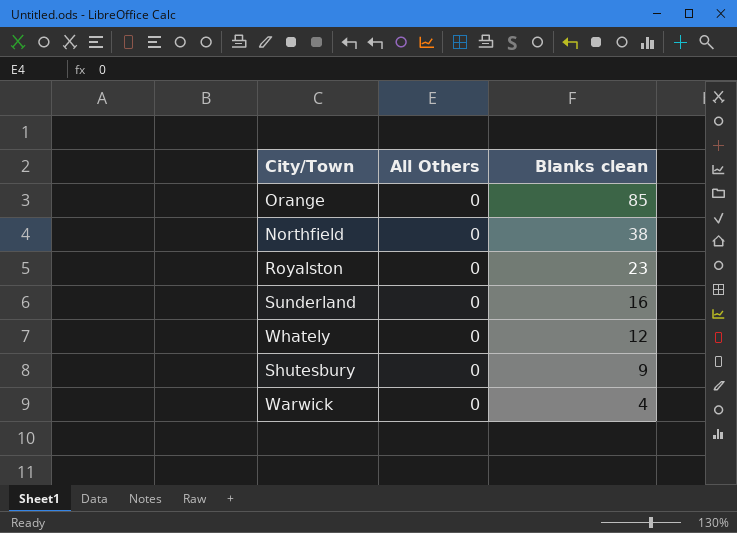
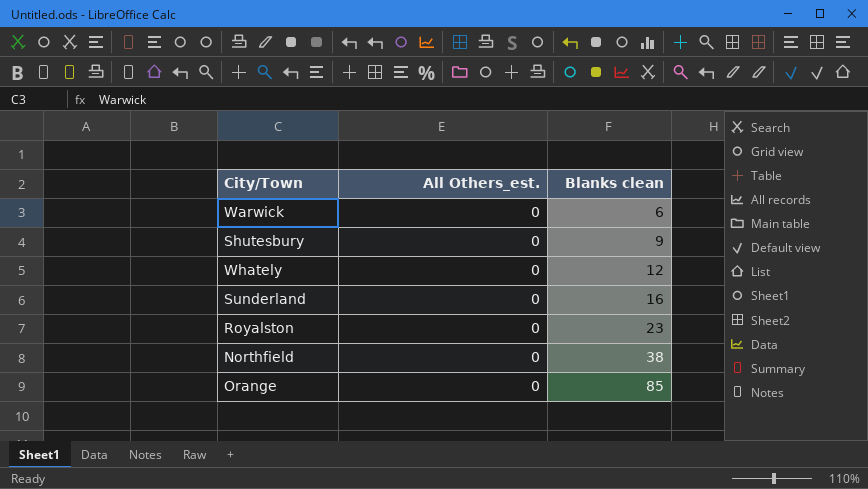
row order: Blanks clean descending -> Blanks clean ascending
column name: All Others -> All Others_est.
Warwick | Blanks clean: 4 -> 6

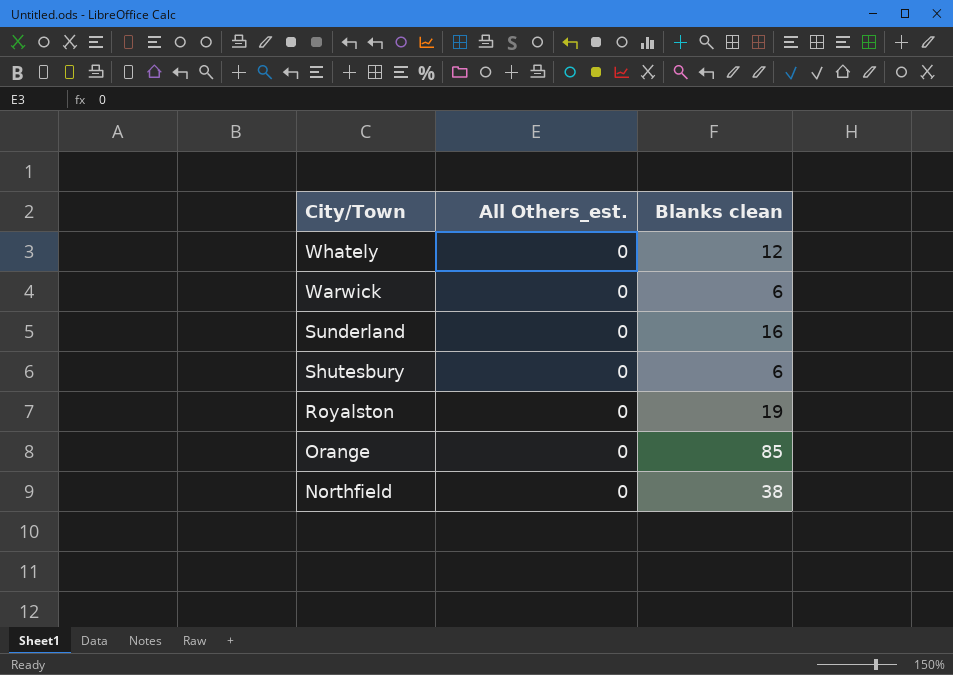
row order: Blanks clean ascending -> City/Town descending
Shutesbury | Blanks clean: 9 -> 6
Royalston | Blanks clean: 23 -> 19

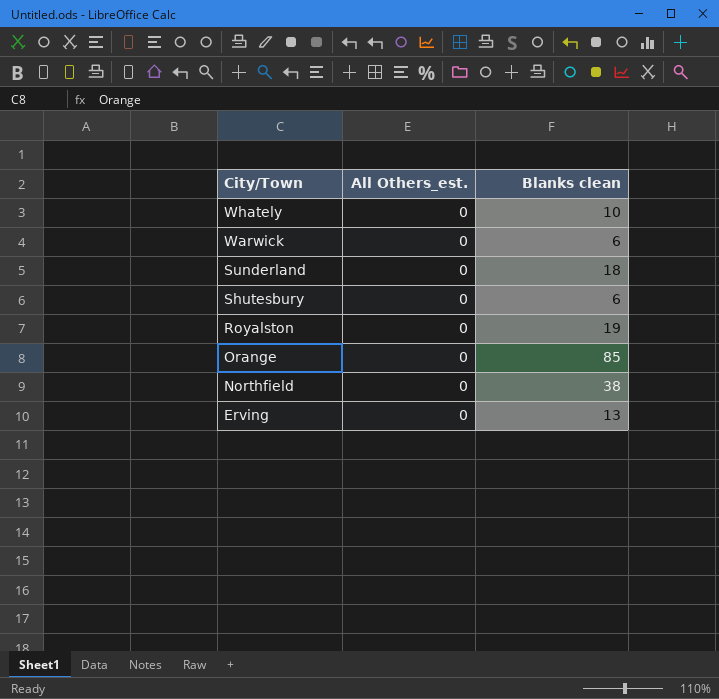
Whately | Blanks clean: 12 -> 10
Sunderland | Blanks clean: 16 -> 18
row Erving: none -> 0 | 13

